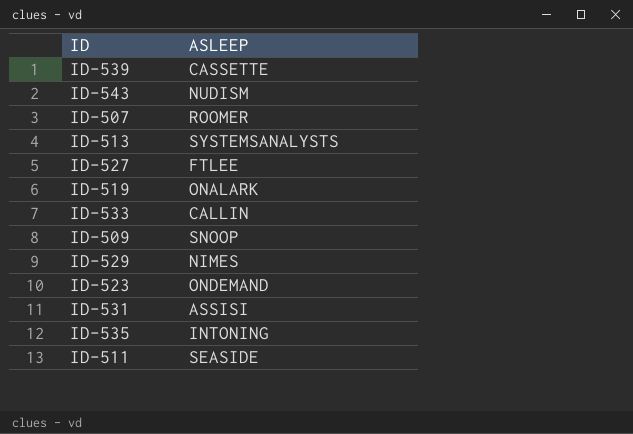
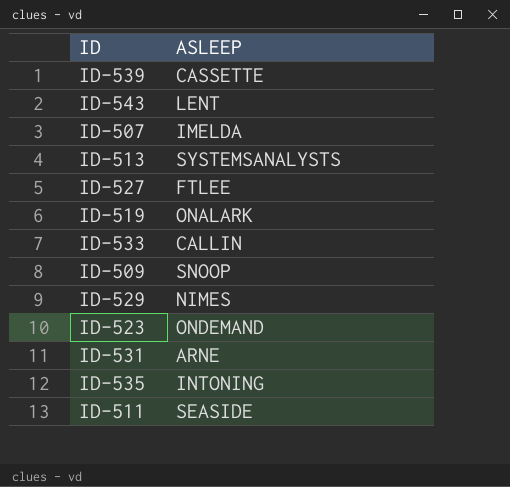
ID-543 | ASLEEP: NUDISM -> LENT
ID-507 | ASLEEP: ROOMER -> IMELDA
ID-531 | ASLEEP: ASSISI -> ARNE

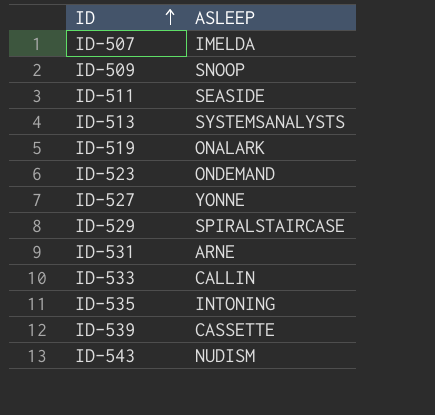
row order: none -> ID ascending
ID-527 | ASLEEP: FTLEE -> YONNE
ID-529 | ASLEEP: NIMES -> SPIRALSTAIRCASE
ID-543 | ASLEEP: LENT -> NUDISM

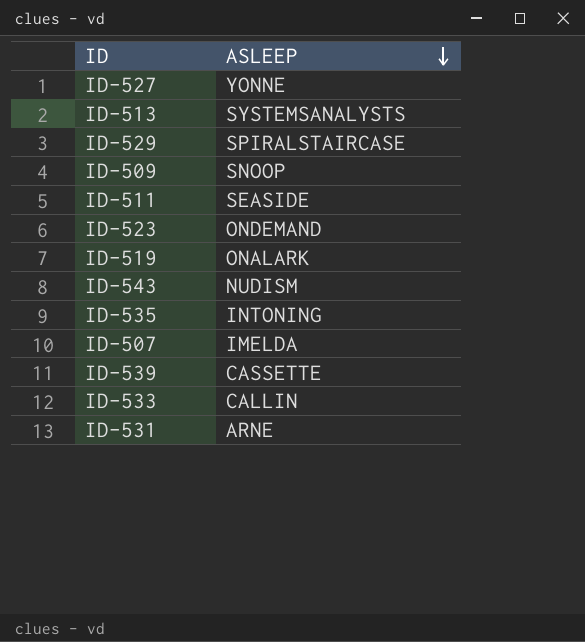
row order: ID ascending -> ASLEEP descending

